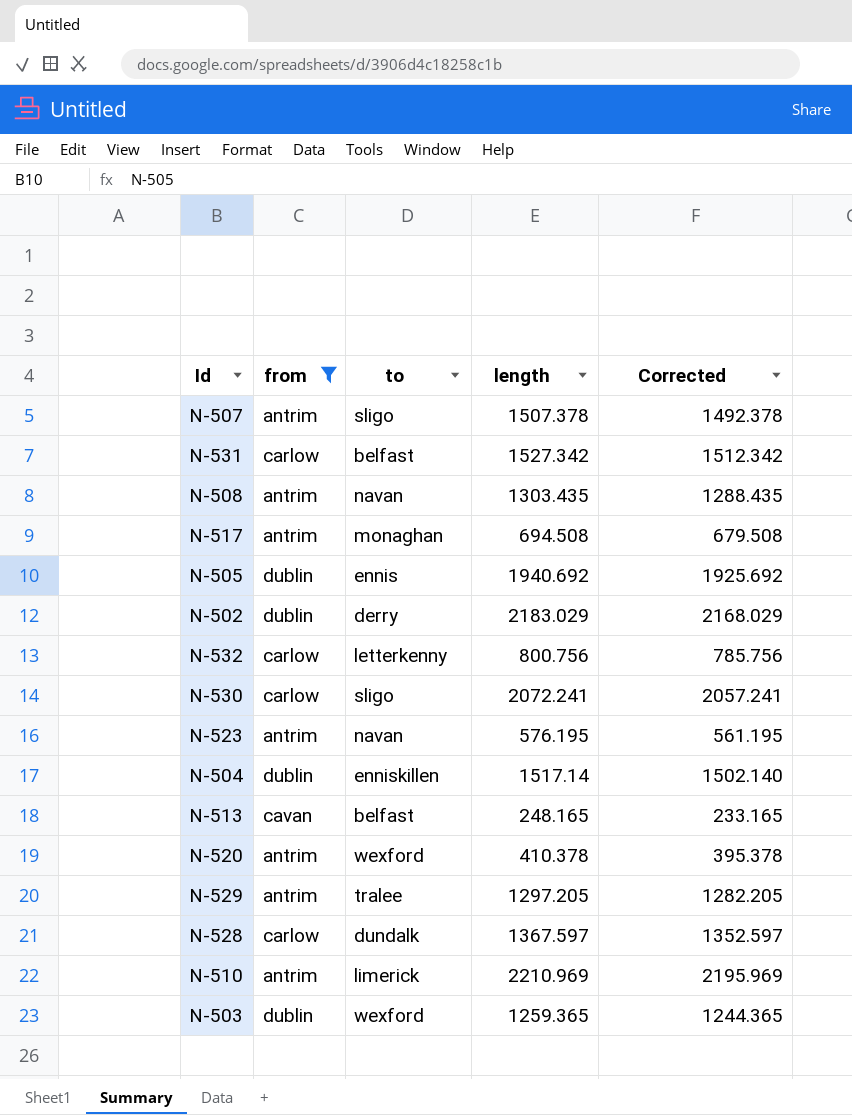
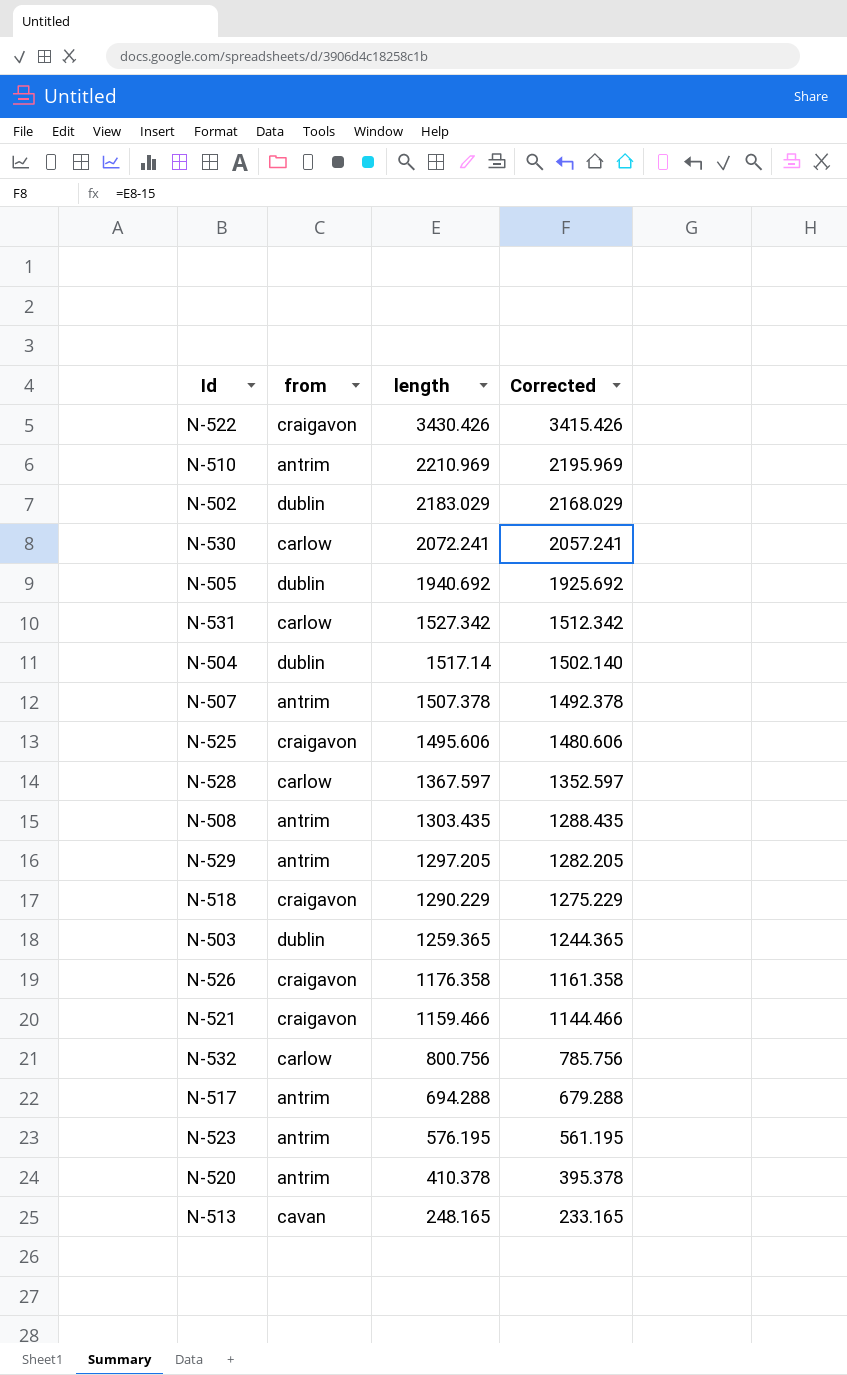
filter: from != craigavon -> none
row order: none -> length descending
column to | position: 3 -> none
N-517 | length: 694.508 -> 694.288
N-517 | Corrected: 679.508 -> 679.288

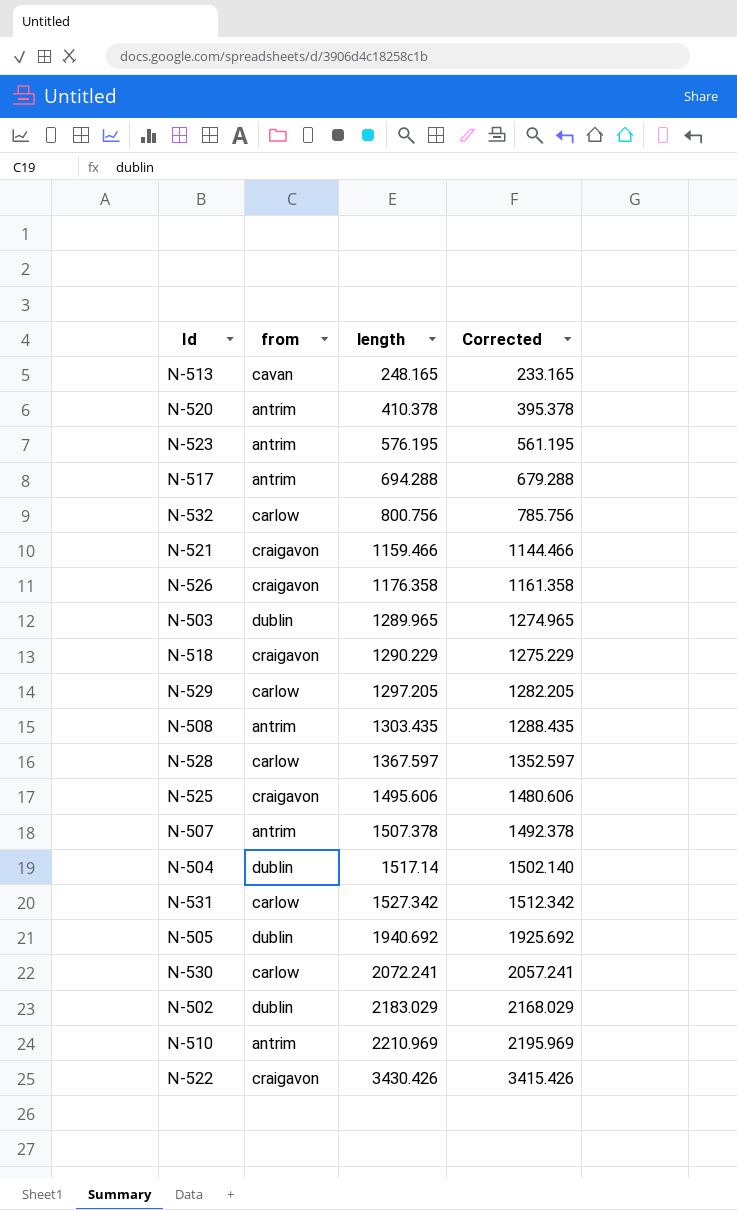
row order: length descending -> length ascending
N-503 | length: 1259.365 -> 1289.965
N-503 | Corrected: 1244.365 -> 1274.965
N-529 | from: antrim -> carlow

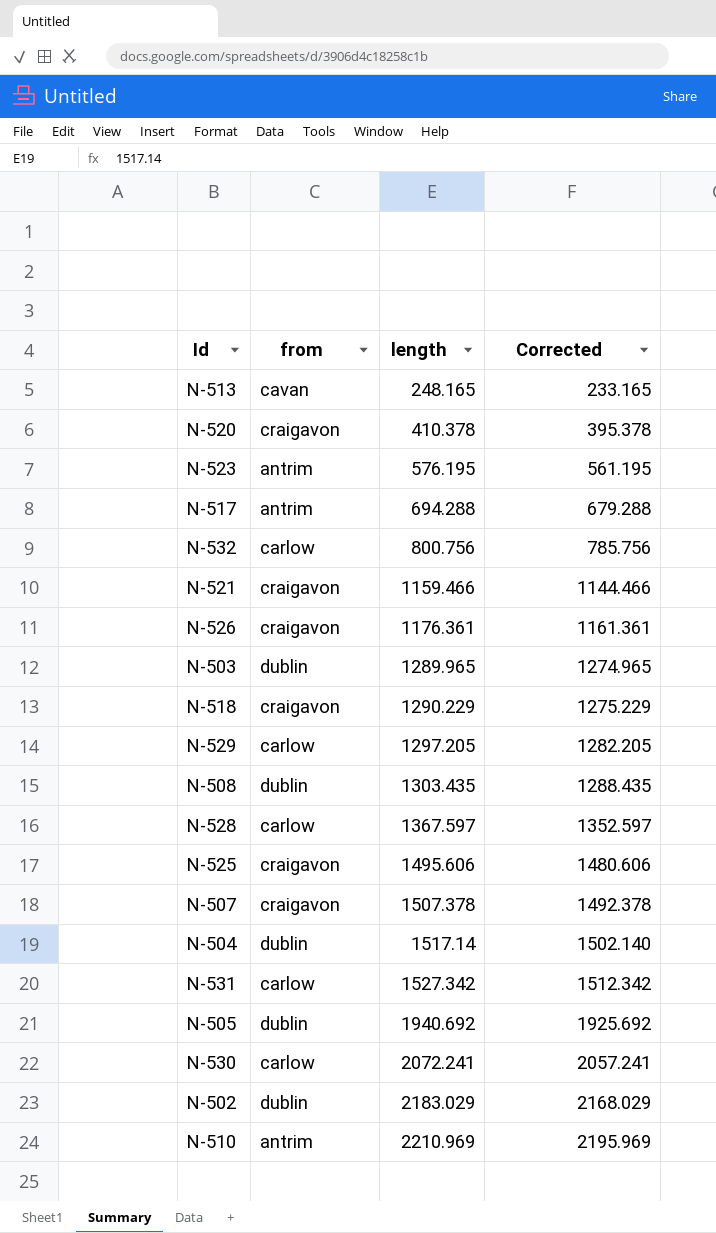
row N-522: craigavon | 3430.426 | 3415.426 -> none
N-520 | from: antrim -> craigavon
N-526 | length: 1176.358 -> 1176.361
N-526 | Corrected: 1161.358 -> 1161.361
N-508 | from: antrim -> dublin
N-507 | from: antrim -> craigavon

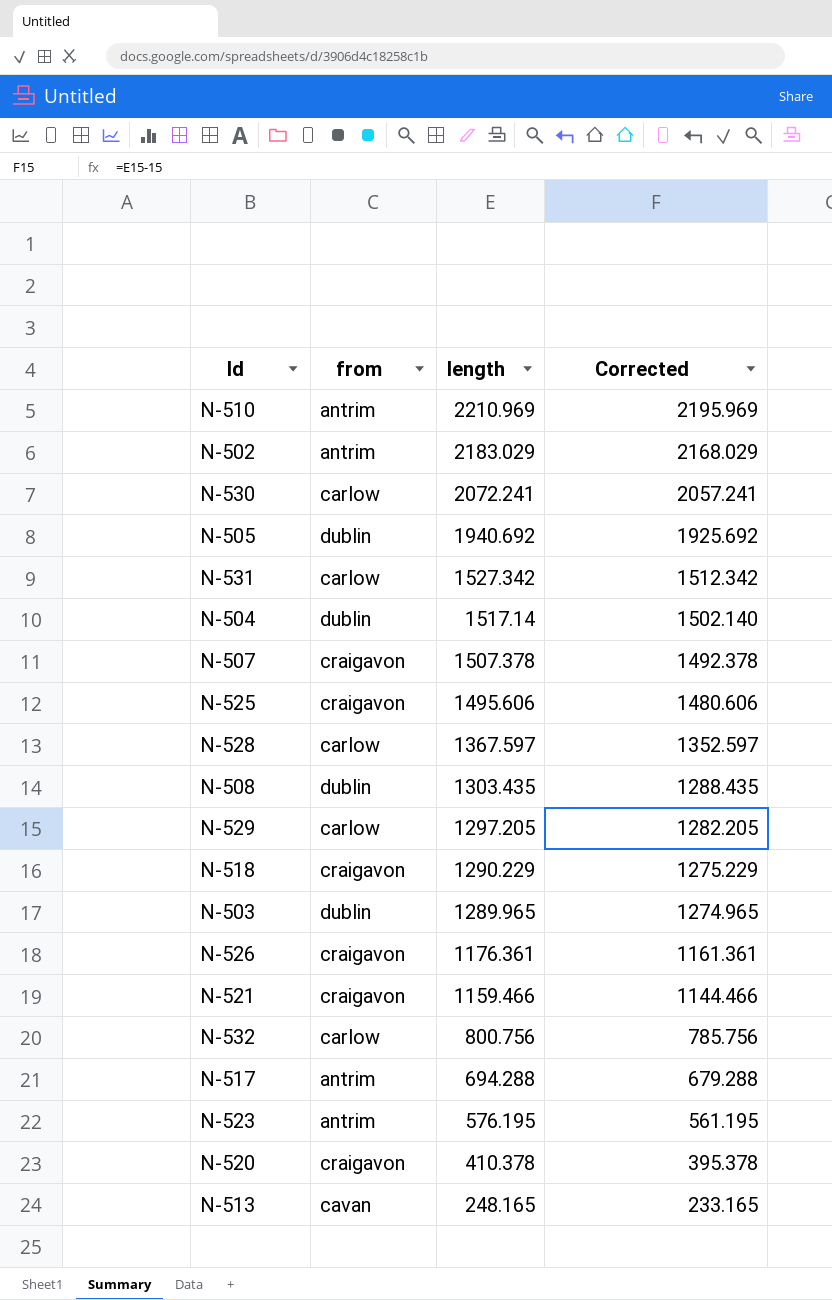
row order: length ascending -> length descending
N-502 | from: dublin -> antrim

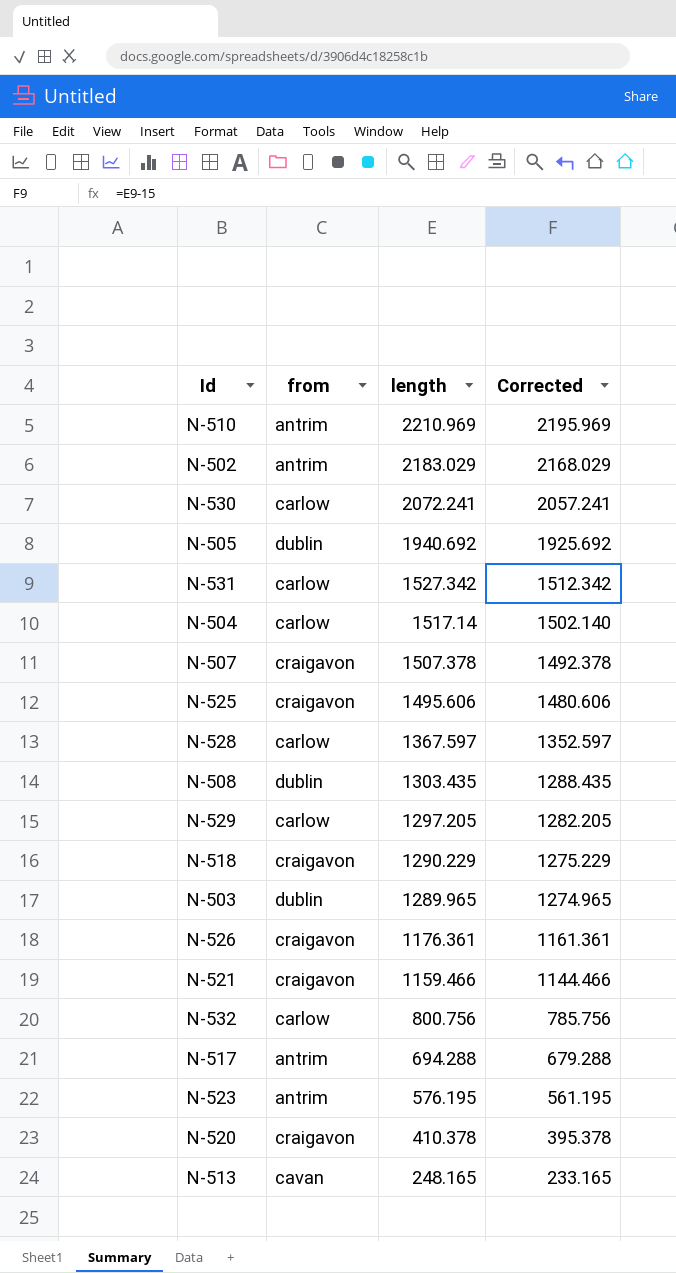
N-504 | from: dublin -> carlow

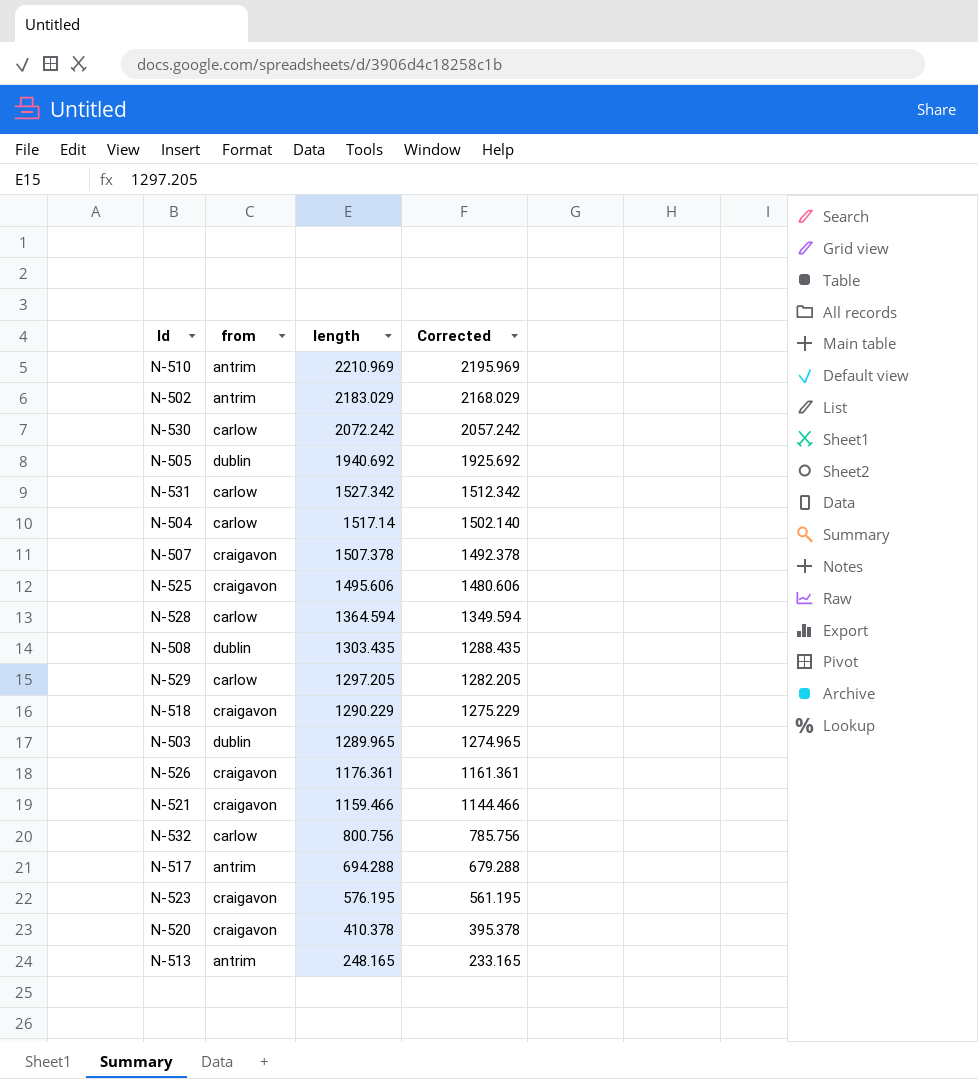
N-530 | length: 2072.241 -> 2072.242
N-530 | Corrected: 2057.241 -> 2057.242
N-528 | length: 1367.597 -> 1364.594
N-528 | Corrected: 1352.597 -> 1349.594
N-523 | from: antrim -> craigavon
N-513 | from: cavan -> antrim

